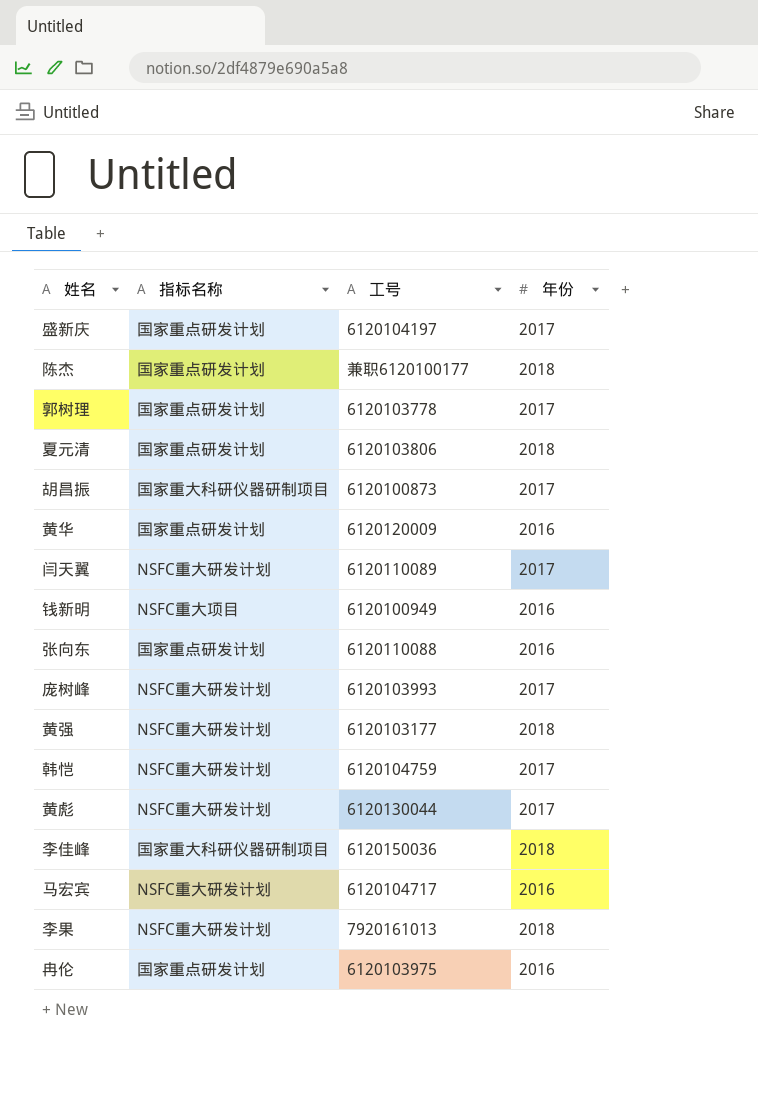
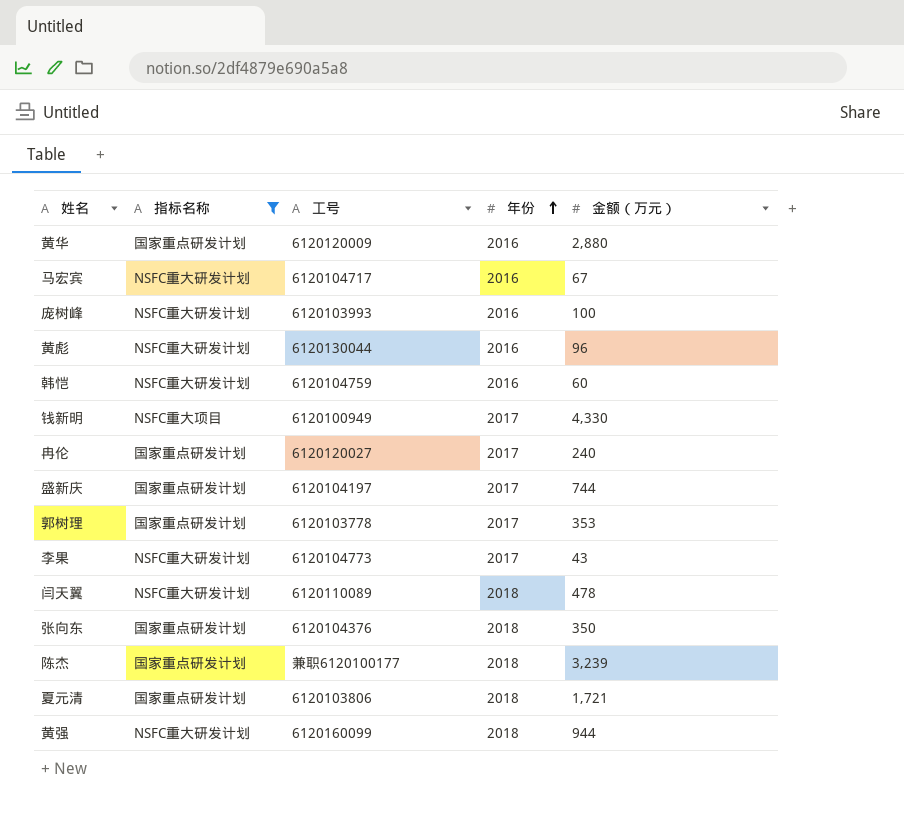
filter: none -> 指标名称 != 国家重大科研仪器研制项目
row order: none -> 年份 ascending
column 金额（万元） | position: none -> 5
庞树峰 | 年份: 2017 -> 2016
黄彪 | 年份: 2017 -> 2016
韩恺 | 年份: 2017 -> 2016
钱新明 | 年份: 2016 -> 2017
冉伦 | 工号: 6120103975 -> 6120120027
冉伦 | 年份: 2016 -> 2017
李果 | 工号: 7920161013 -> 6120104773
李果 | 年份: 2018 -> 2017
闫天翼 | 年份: 2017 -> 2018
张向东 | 工号: 6120110088 -> 6120104376
张向东 | 年份: 2016 -> 2018
黄强 | 工号: 6120103177 -> 6120160099

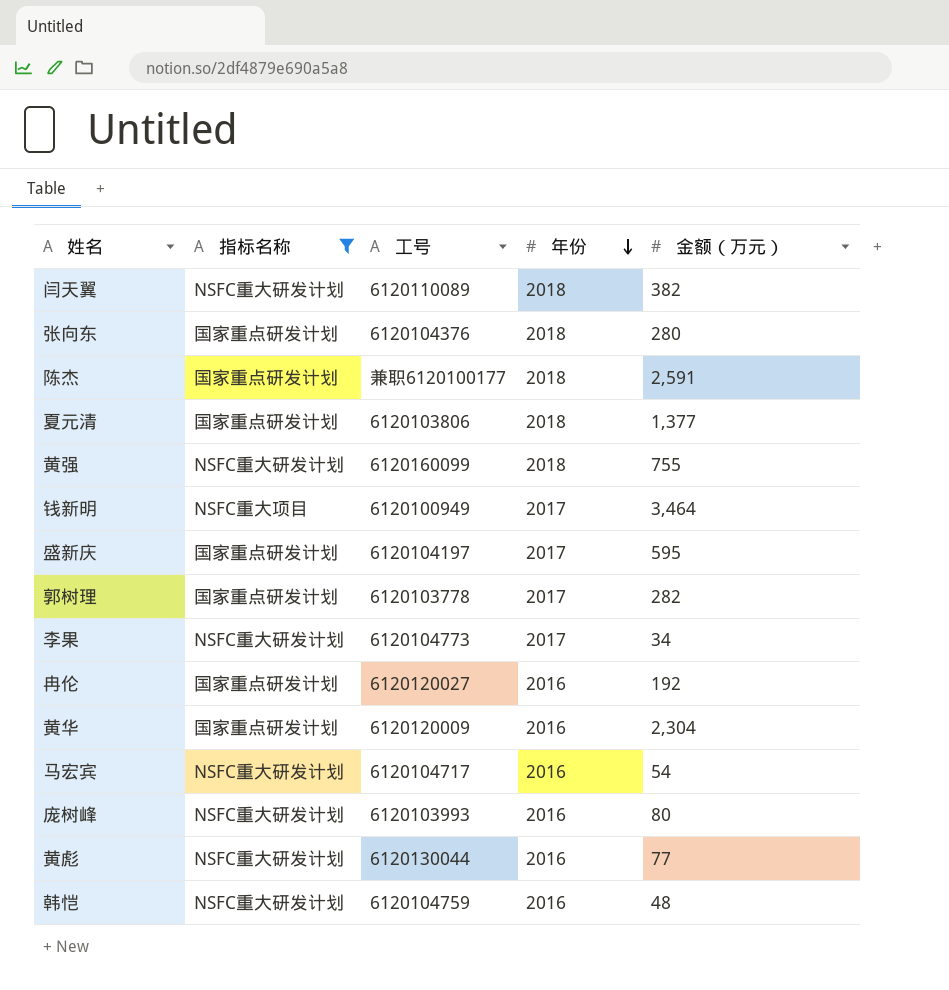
row order: 年份 ascending -> 年份 descending
闫天翼 | 金额（万元）: 478 -> 382
张向东 | 金额（万元）: 350 -> 280
陈杰 | 金额（万元）: 3,239 -> 2,591
夏元清 | 金额（万元）: 1,721 -> 1,377
黄强 | 金额（万元）: 944 -> 755
钱新明 | 金额（万元）: 4,330 -> 3,464
盛新庆 | 金额（万元）: 744 -> 595
郭树理 | 金额（万元）: 353 -> 282
李果 | 金额（万元）: 43 -> 34
冉伦 | 年份: 2017 -> 2016
冉伦 | 金额（万元）: 240 -> 192
黄华 | 金额（万元）: 2,880 -> 2,304
马宏宾 | 金额（万元）: 67 -> 54
庞树峰 | 金额（万元）: 100 -> 80
黄彪 | 金额（万元）: 96 -> 77
韩恺 | 金额（万元）: 60 -> 48

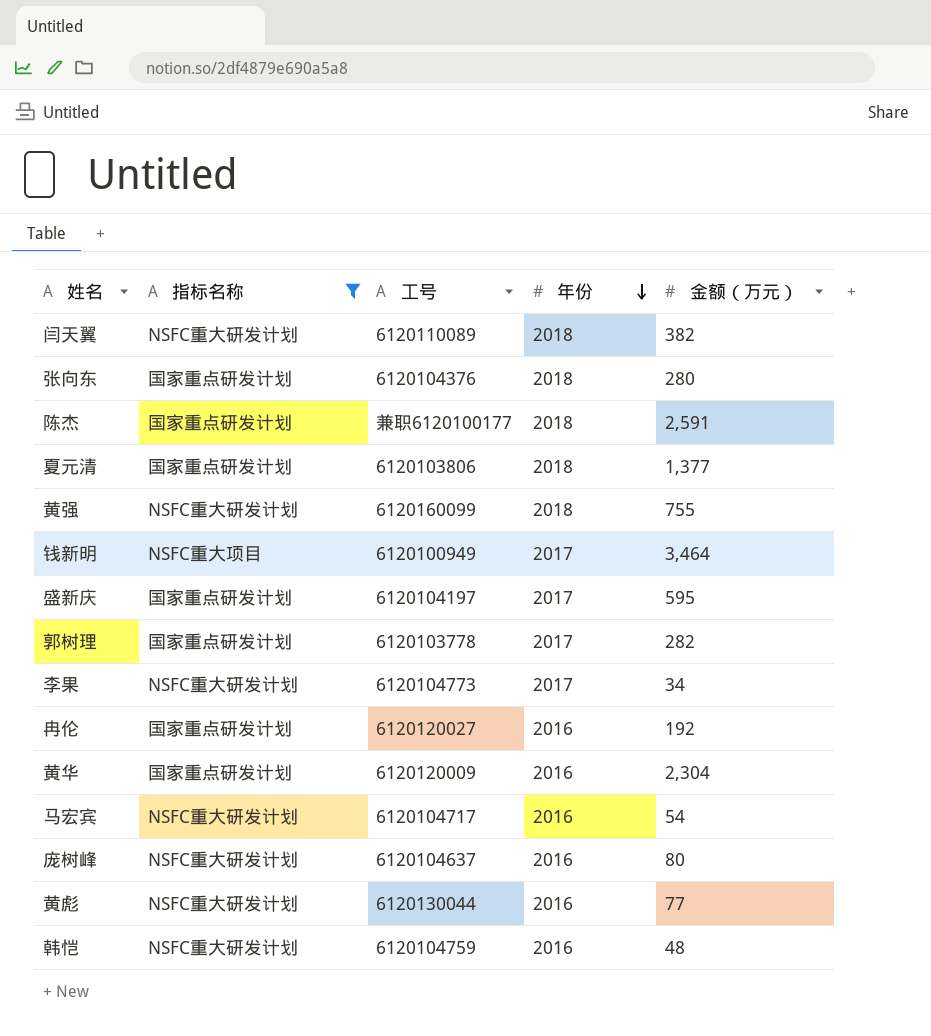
庞树峰 | 工号: 6120103993 -> 6120104637

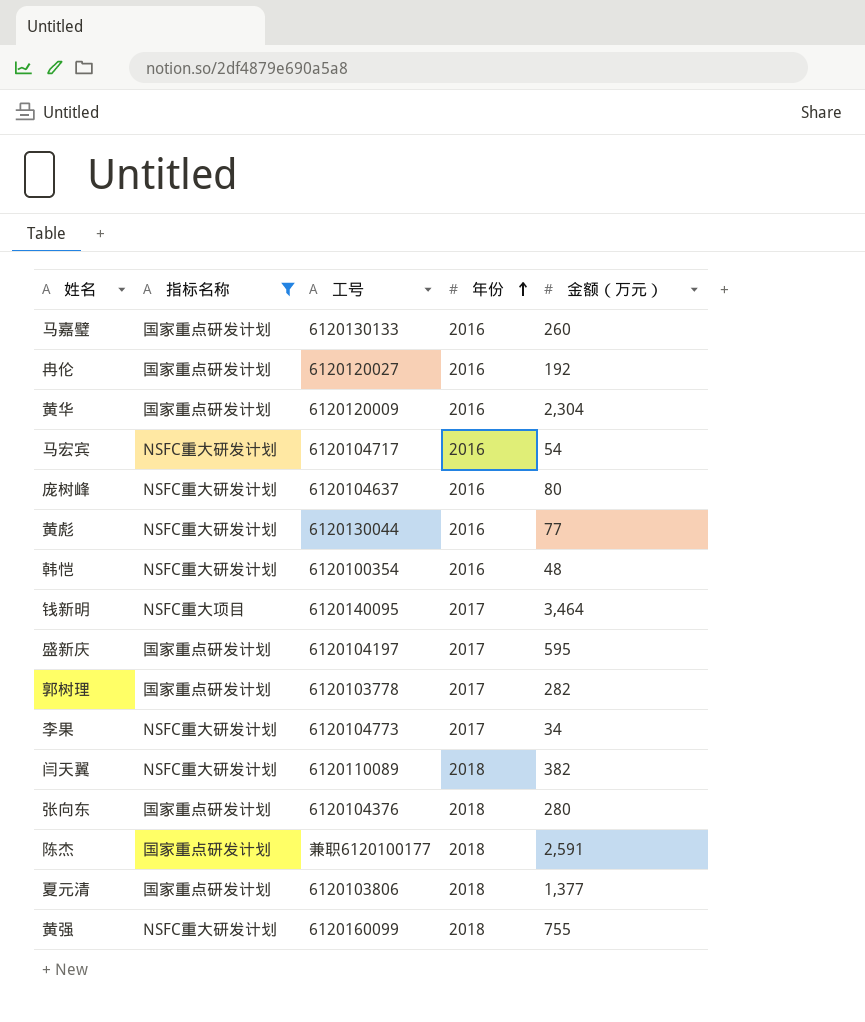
row order: 年份 descending -> 年份 ascending
row 马嘉璧: none -> 国家重点研发计划 | 6120130133 | 2016 | 260
韩恺 | 工号: 6120104759 -> 6120100354
钱新明 | 工号: 6120100949 -> 6120140095

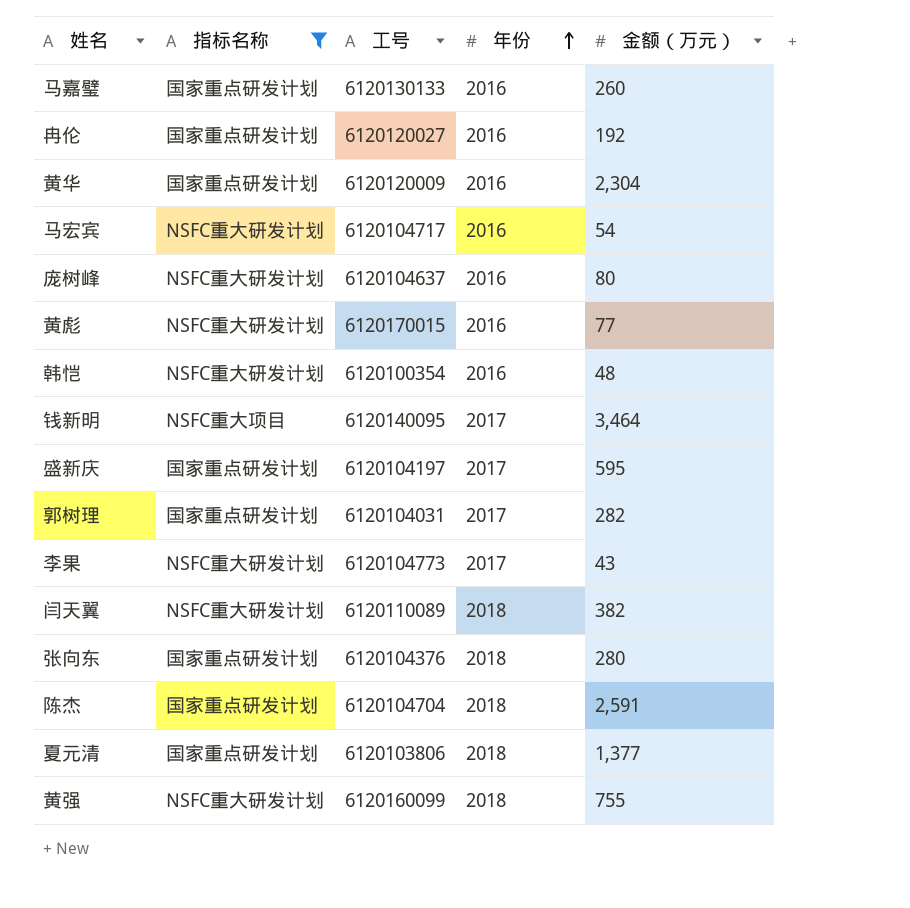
黄彪 | 工号: 6120130044 -> 6120170015
郭树理 | 工号: 6120103778 -> 6120104031
李果 | 金额（万元）: 34 -> 43
陈杰 | 工号: 兼职6120100177 -> 6120104704

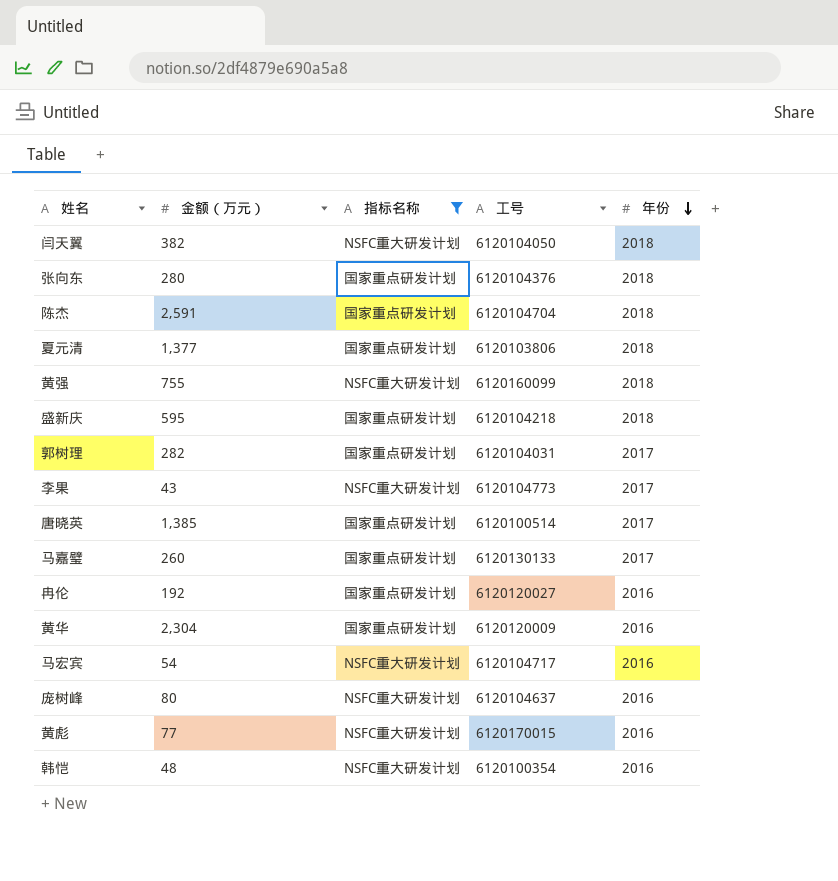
row order: 年份 ascending -> 年份 descending
column 金额（万元） | position: 5 -> 2
row 钱新明: NSFC重大项目 | 6120140095 | 2017 | 3,464 -> none
闫天翼 | 工号: 6120110089 -> 6120104050
盛新庆 | 工号: 6120104197 -> 6120104218
盛新庆 | 年份: 2017 -> 2018
row 唐晓英: none -> 1,385 | 国家重点研发计划 | 6120100514 | 2017
马嘉璧 | 年份: 2016 -> 2017

